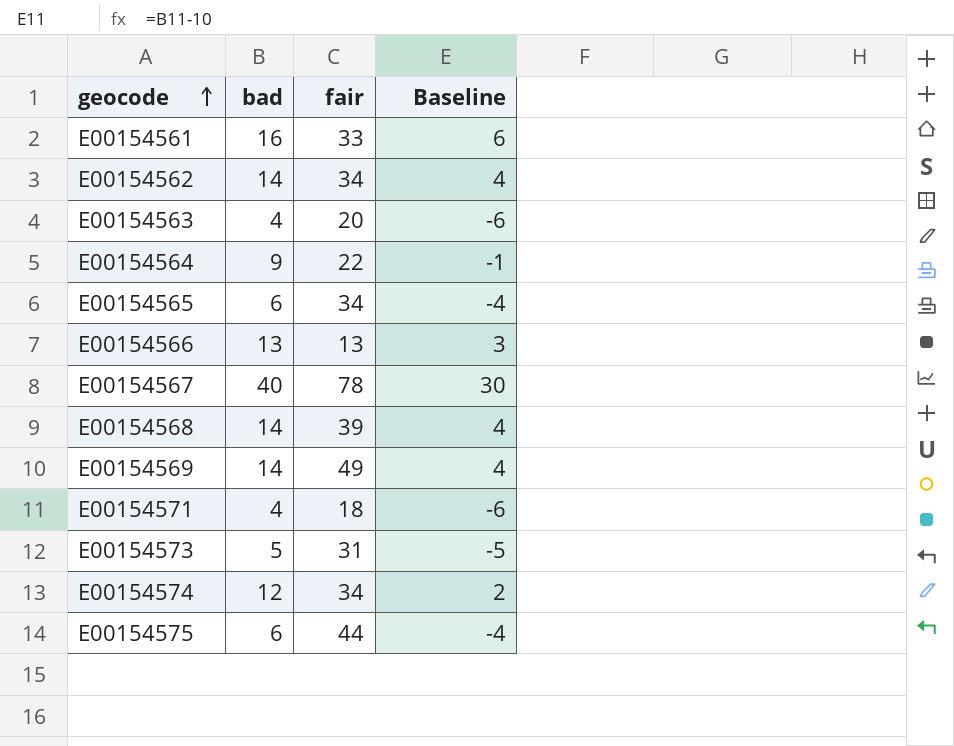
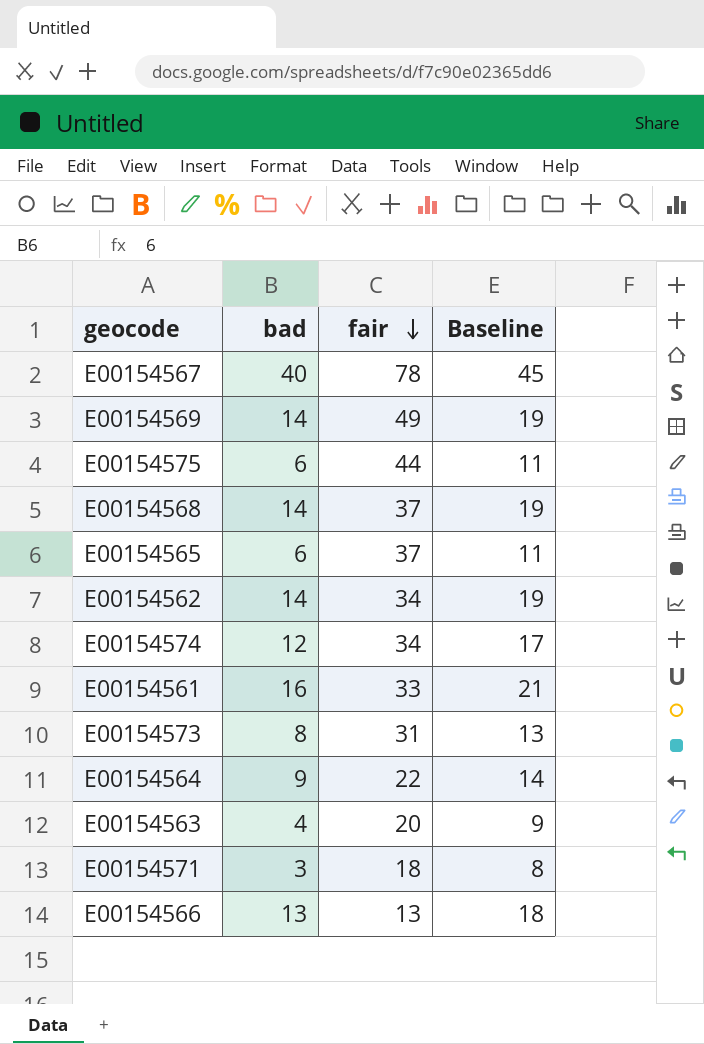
row order: geocode ascending -> fair descending
column Baseline | formula: [bad] - 10 -> [bad] + 5
E00154568 | fair: 39 -> 37
E00154565 | fair: 34 -> 37
E00154573 | bad: 5 -> 8
E00154571 | bad: 4 -> 3

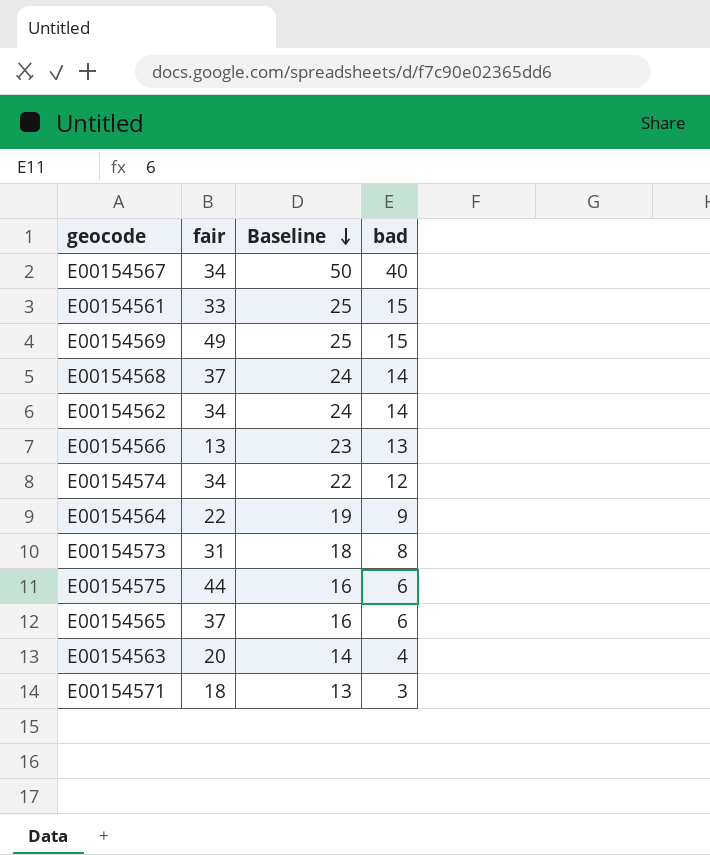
row order: fair descending -> Baseline descending
column Baseline | formula: [bad] + 5 -> [bad] + 10
column bad | position: 2 -> 4
E00154567 | fair: 78 -> 34
E00154561 | bad: 16 -> 15
E00154569 | bad: 14 -> 15

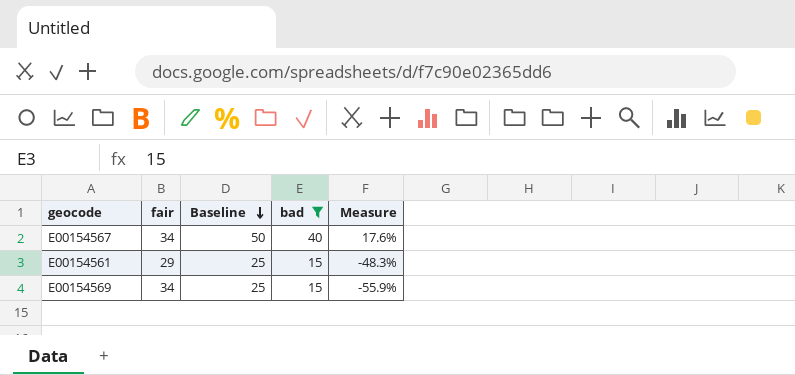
filter: none -> bad >= 15
column Measure | formula: none -> ([bad] - [fair]) / [fair]
E00154561 | fair: 33 -> 29
E00154569 | fair: 49 -> 34

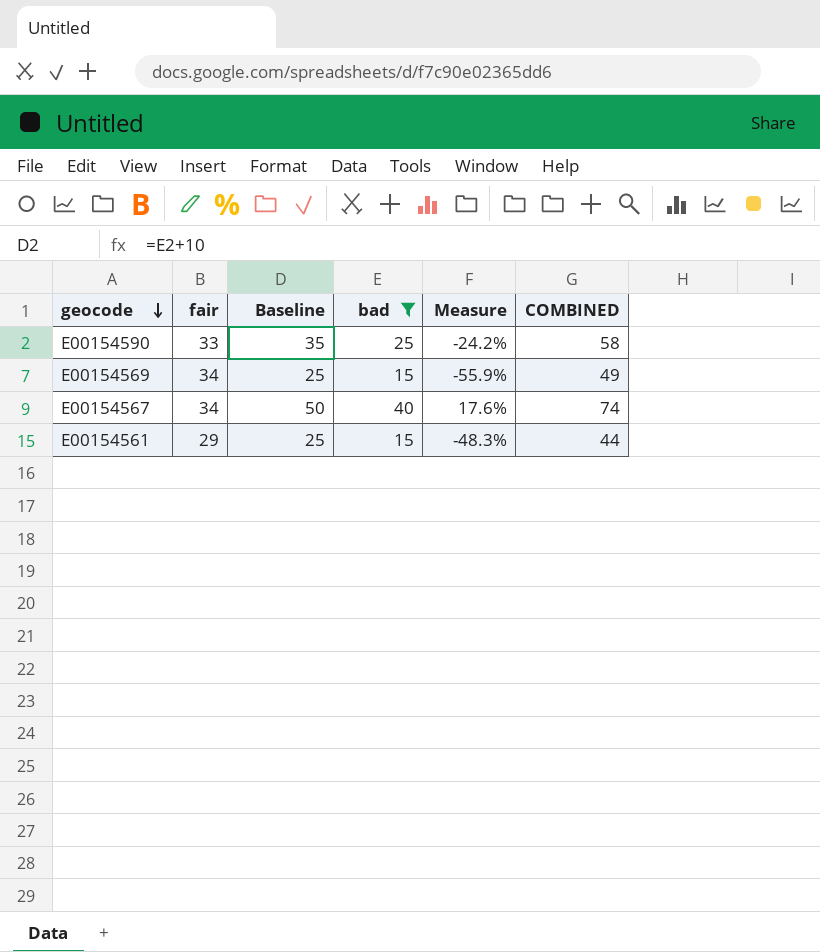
row order: Baseline descending -> geocode descending
column COMBINED | formula: none -> [fair] + [bad]
row E00154590: none -> 33 | 35 | 25 | -24.2% | 58

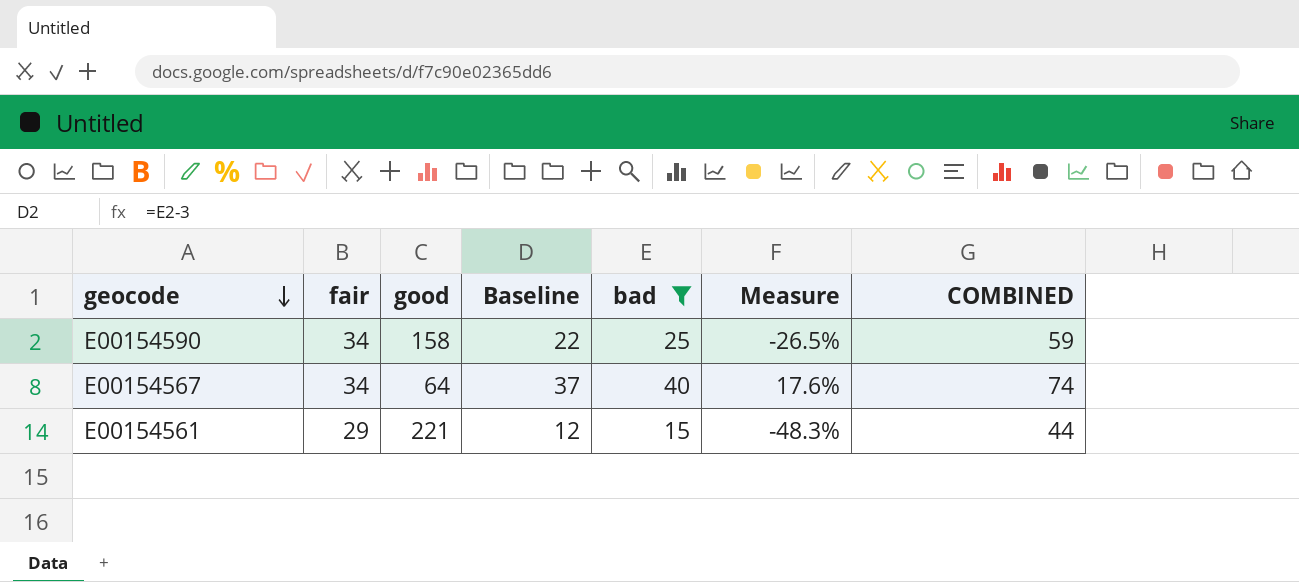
column good | position: none -> 3
column Baseline | formula: [bad] + 10 -> [bad] - 3
row E00154569: 34 | 25 | 15 | -55.9% | 49 -> none
E00154590 | fair: 33 -> 34
E00154590 | Measure: -24.2% -> -26.5%
E00154590 | COMBINED: 58 -> 59

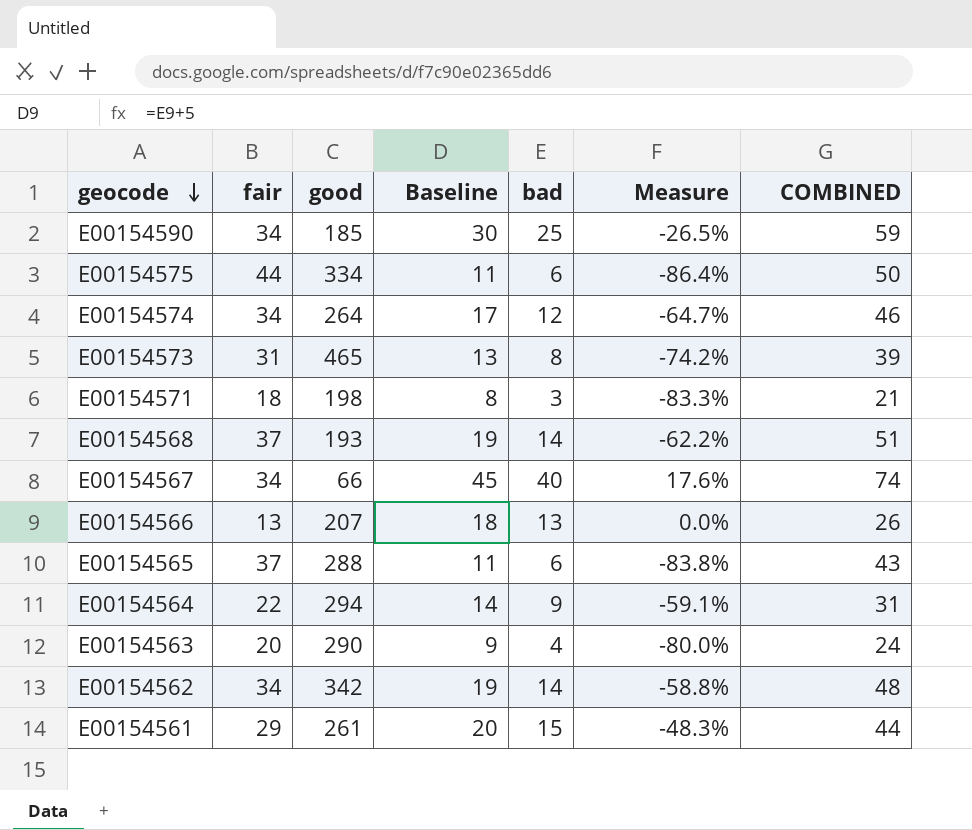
filter: bad >= 15 -> none
column Baseline | formula: [bad] - 3 -> [bad] + 5
E00154590 | good: 158 -> 185
E00154567 | good: 64 -> 66
E00154561 | good: 221 -> 261

